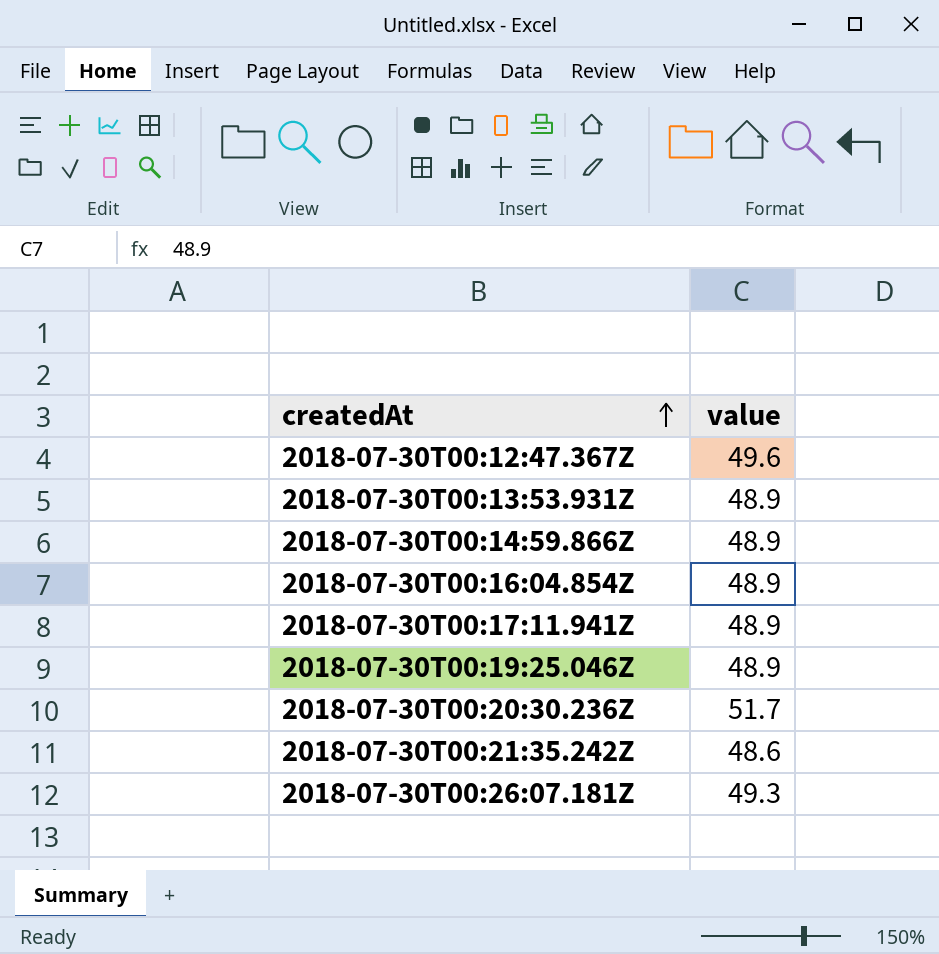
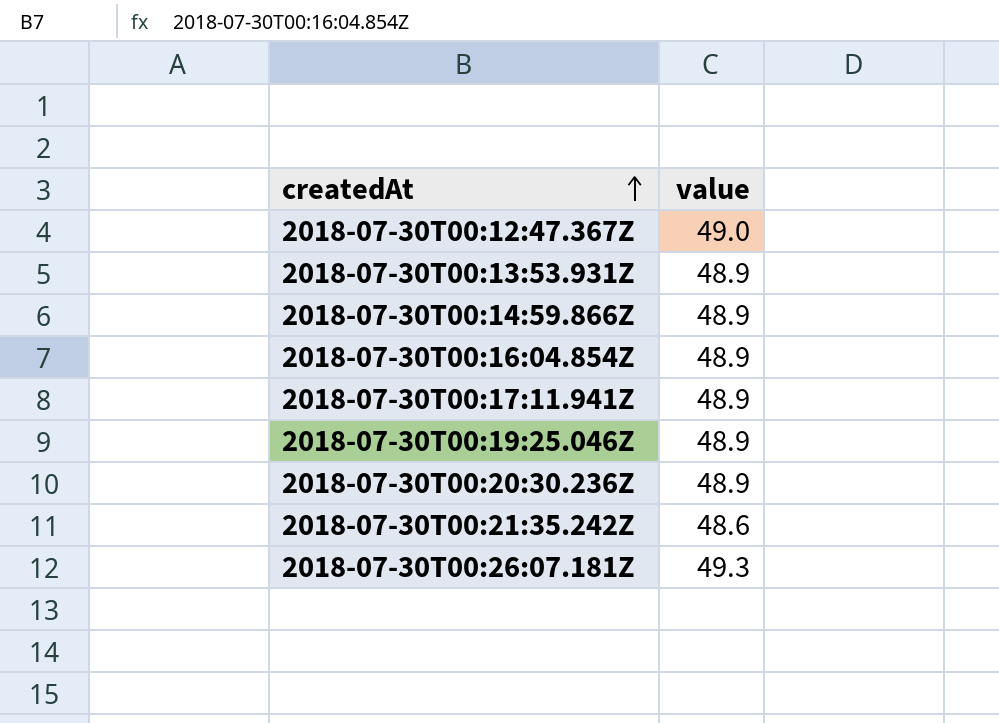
2018-07-30T00:12:47.367Z | value: 49.6 -> 49.0
2018-07-30T00:20:30.236Z | value: 51.7 -> 48.9

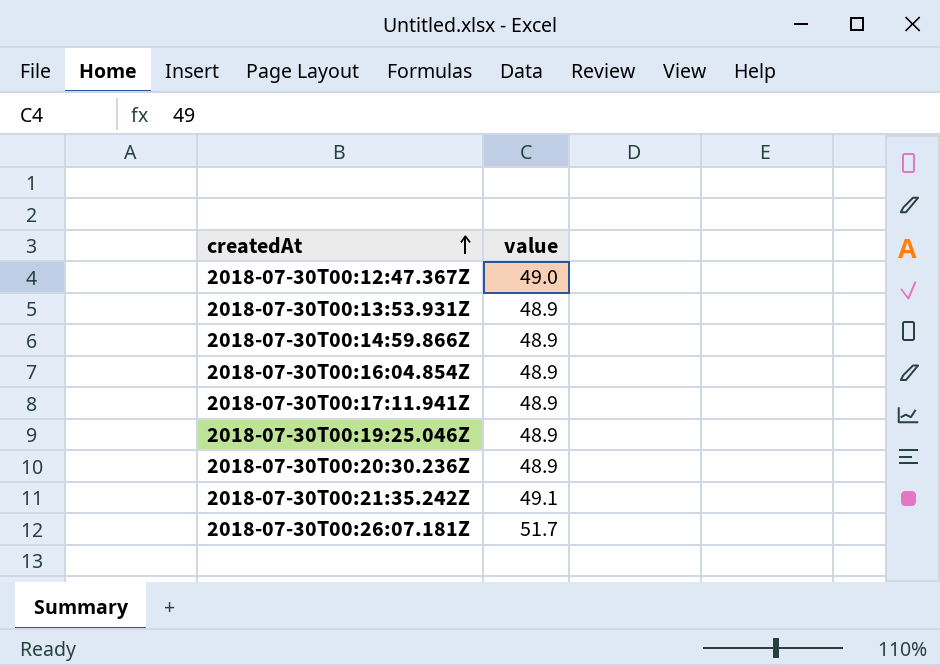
2018-07-30T00:21:35.242Z | value: 48.6 -> 49.1
2018-07-30T00:26:07.181Z | value: 49.3 -> 51.7

